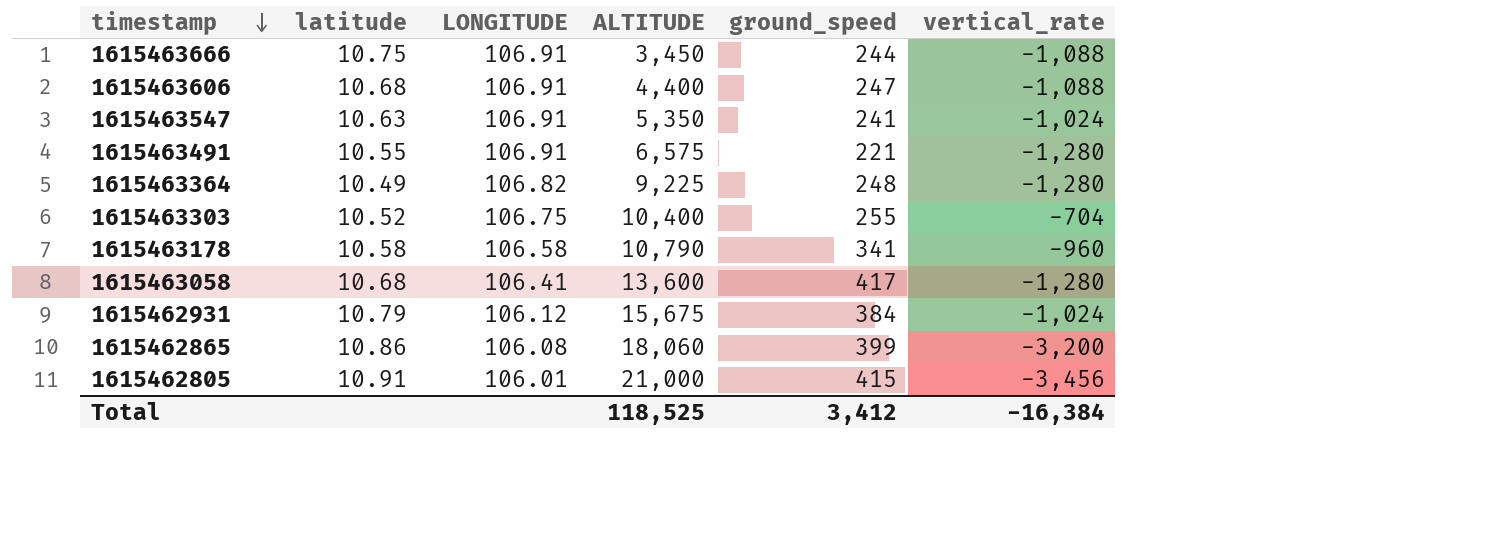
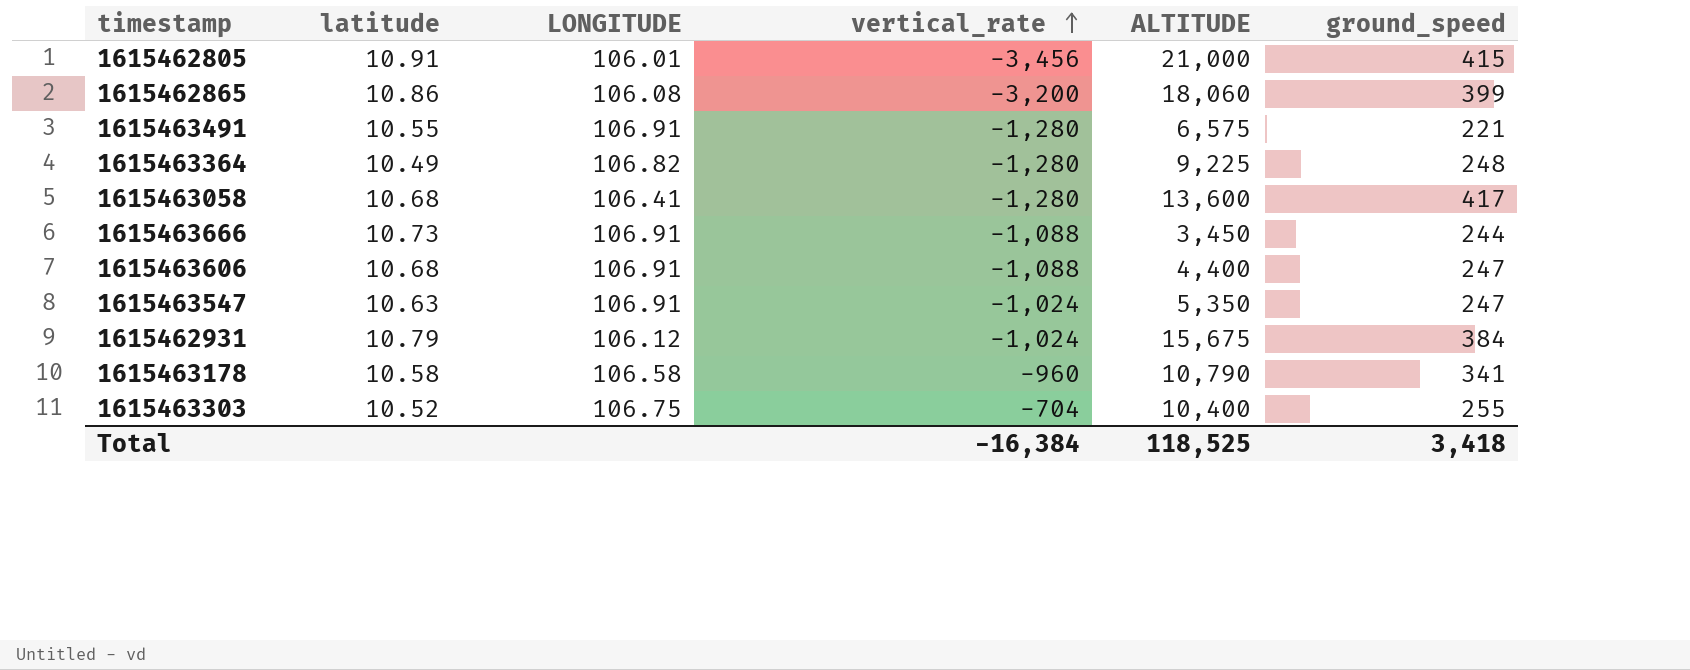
row order: timestamp descending -> vertical_rate ascending
column vertical_rate | position: 6 -> 4
1615463666 | latitude: 10.75 -> 10.73
1615463547 | ground_speed: 241 -> 247
Total | ground_speed: 3,412 -> 3,418

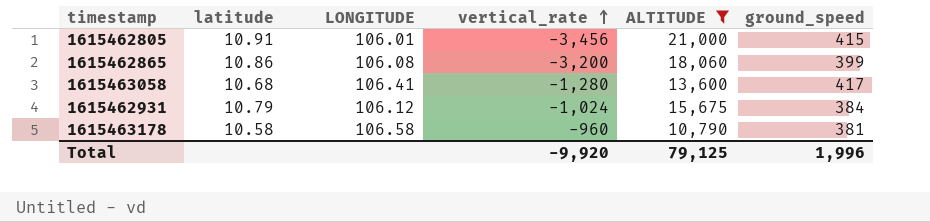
filter: none -> ALTITUDE >= 10,790
1615463178 | ground_speed: 341 -> 381
Total | vertical_rate: -16,384 -> -9,920
Total | ALTITUDE: 118,525 -> 79,125
Total | ground_speed: 3,418 -> 1,996

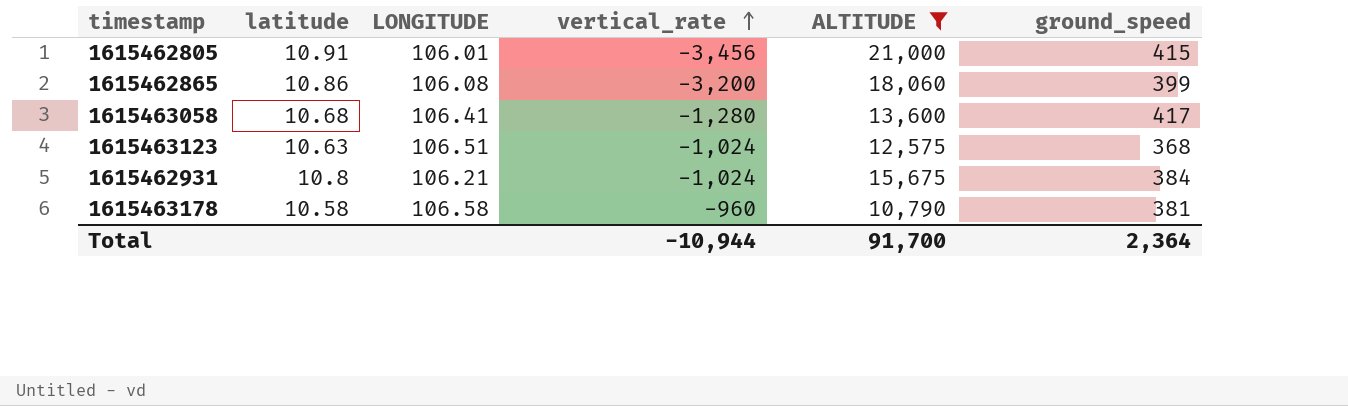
row 1615463123: none -> 10.63 | 106.51 | -1,024 | 12,575 | 368
1615462931 | latitude: 10.79 -> 10.8
1615462931 | LONGITUDE: 106.12 -> 106.21
Total | vertical_rate: -9,920 -> -10,944
Total | ALTITUDE: 79,125 -> 91,700
Total | ground_speed: 1,996 -> 2,364

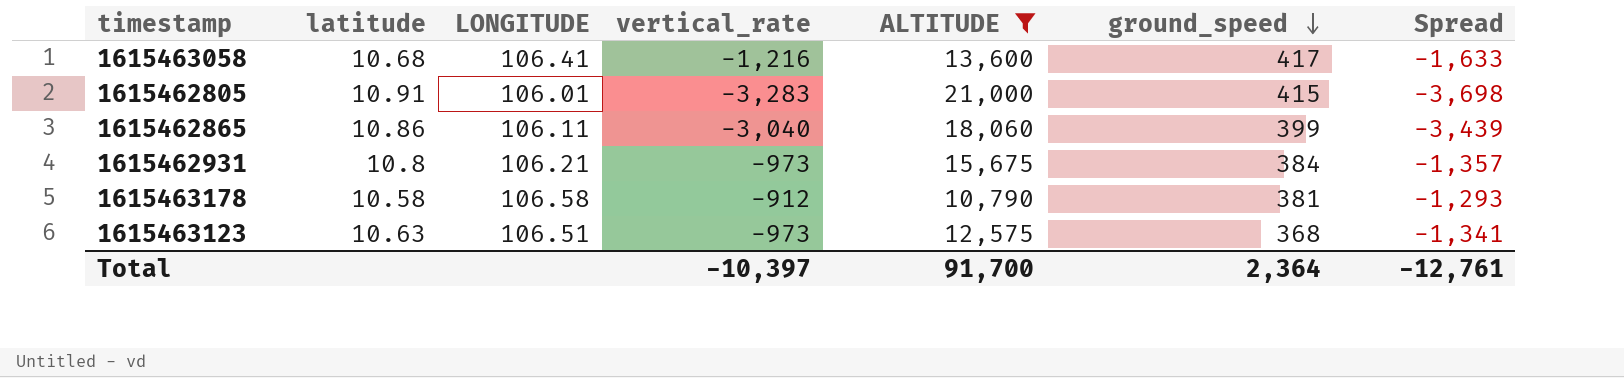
row order: vertical_rate ascending -> ground_speed descending
column Spread | formula: none -> [vertical_rate] - [ground_speed]
1615463058 | vertical_rate: -1,280 -> -1,216
1615462805 | vertical_rate: -3,456 -> -3,283
1615462865 | LONGITUDE: 106.08 -> 106.11
1615462865 | vertical_rate: -3,200 -> -3,040
1615462931 | vertical_rate: -1,024 -> -973
1615463178 | vertical_rate: -960 -> -912
1615463123 | vertical_rate: -1,024 -> -973
Total | vertical_rate: -10,944 -> -10,397

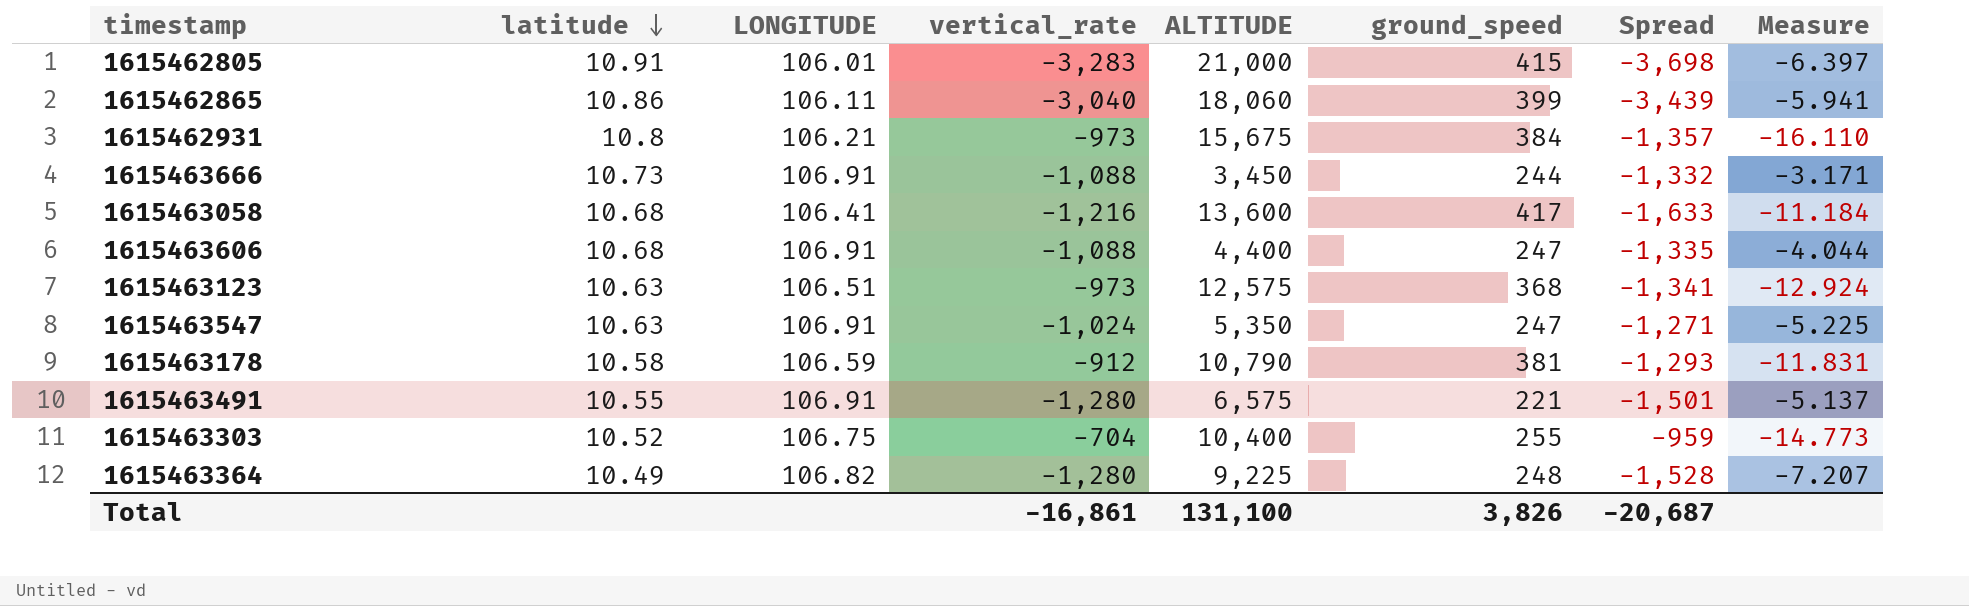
filter: ALTITUDE >= 10,790 -> none
row order: ground_speed descending -> latitude descending
column Measure | formula: none -> [ALTITUDE] / [vertical_rate]
1615463178 | LONGITUDE: 106.58 -> 106.59
Total | vertical_rate: -10,397 -> -16,861
Total | ALTITUDE: 91,700 -> 131,100
Total | ground_speed: 2,364 -> 3,826
Total | Spread: -12,761 -> -20,687

